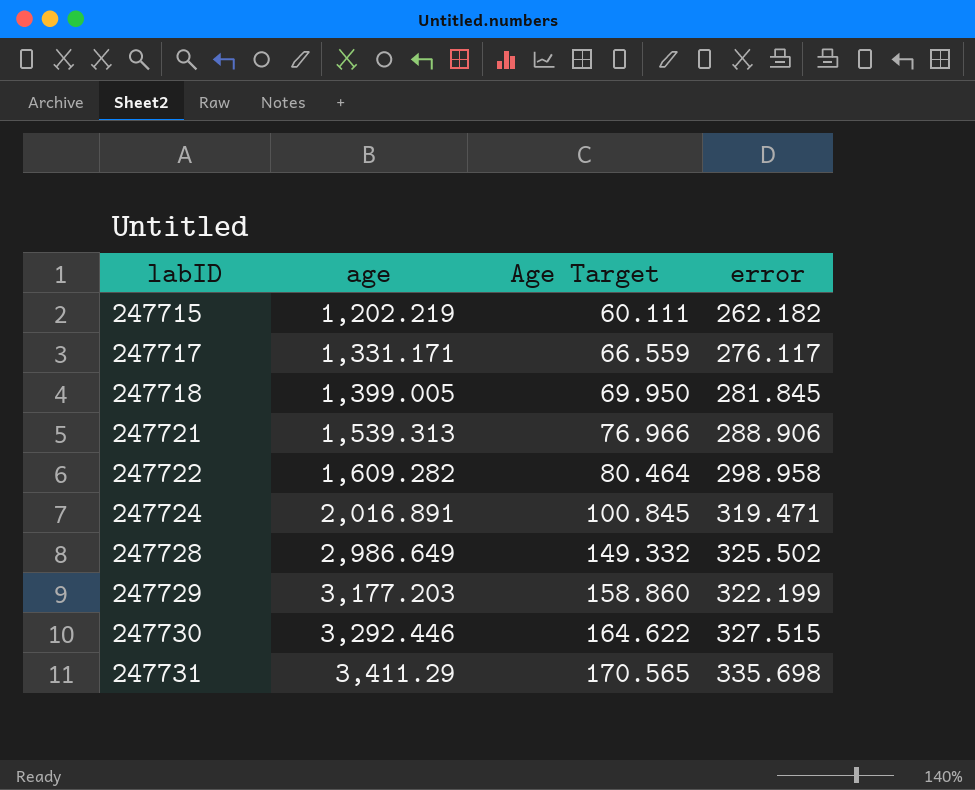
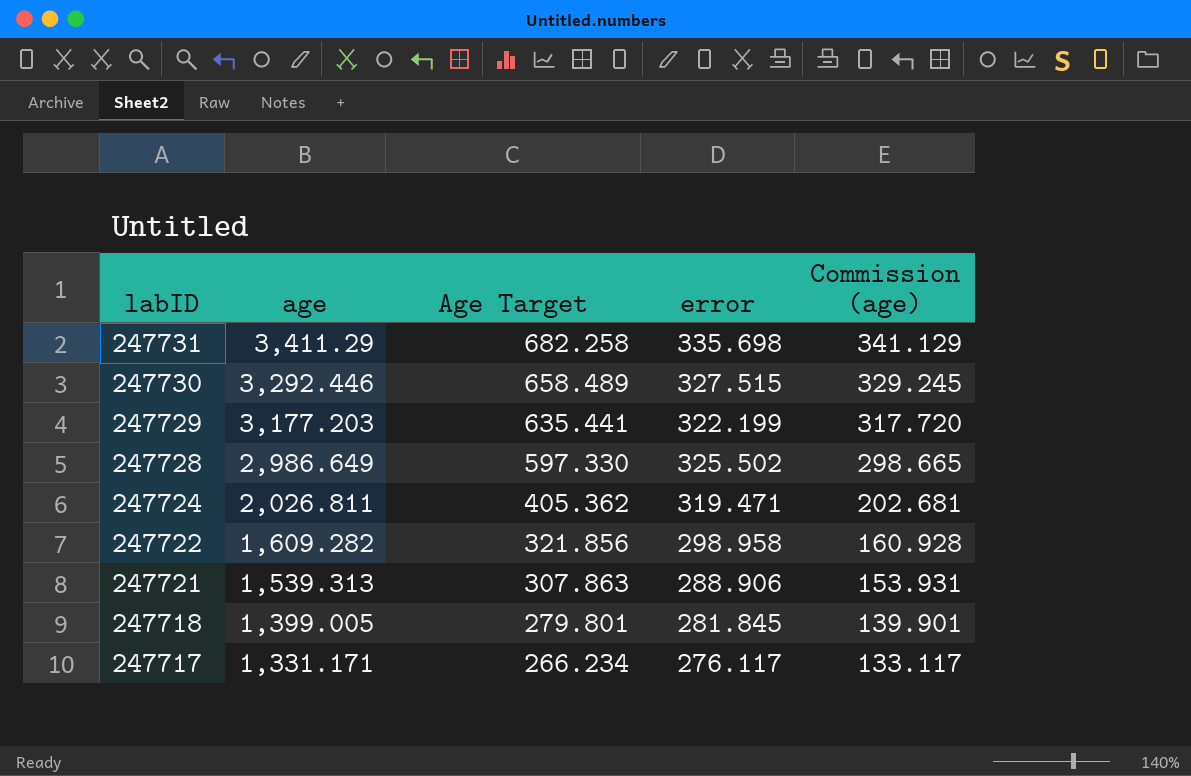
row order: labID ascending -> labID descending
column Age Target | formula: [age] * 0.05 -> [age] * 0.2
column Commission (age) | formula: none -> [age] * 0.1
row 247715: 1,202.219 | 60.111 | 262.182 -> none
247724 | age: 2,016.891 -> 2,026.811

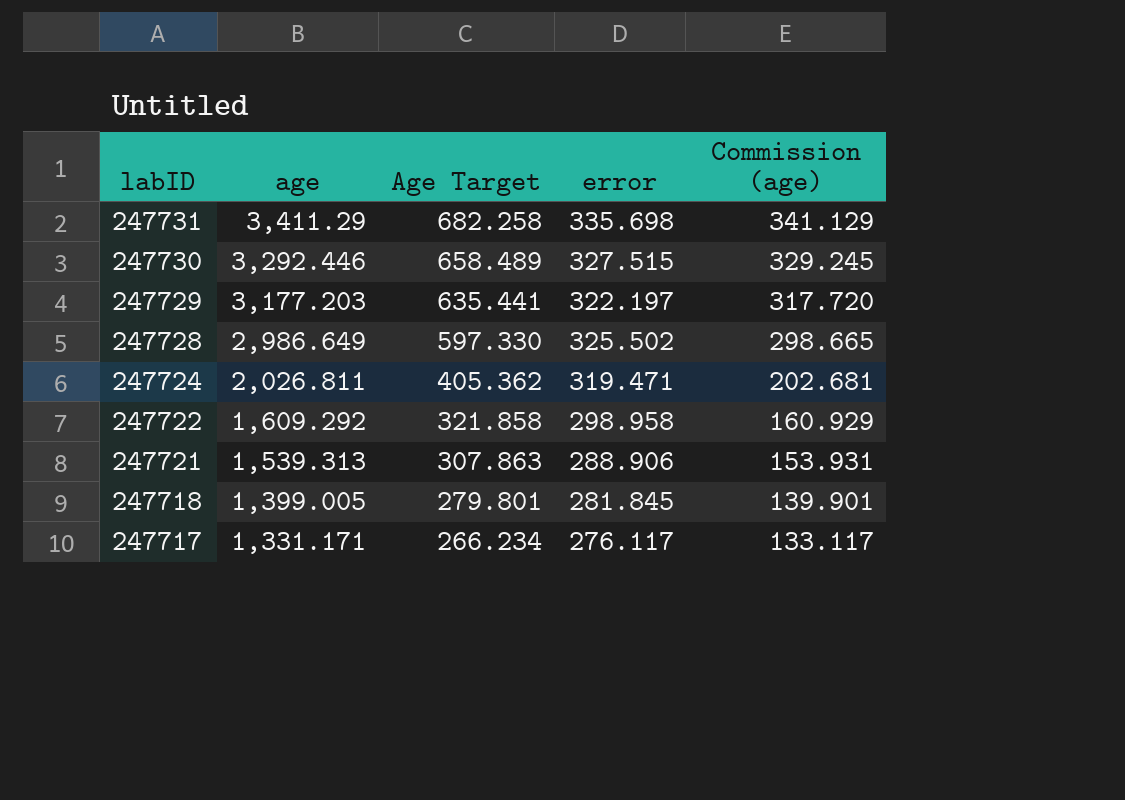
247729 | error: 322.199 -> 322.197
247722 | age: 1,609.282 -> 1,609.292
247722 | Age Target: 321.856 -> 321.858
247722 | Commission (age): 160.928 -> 160.929

